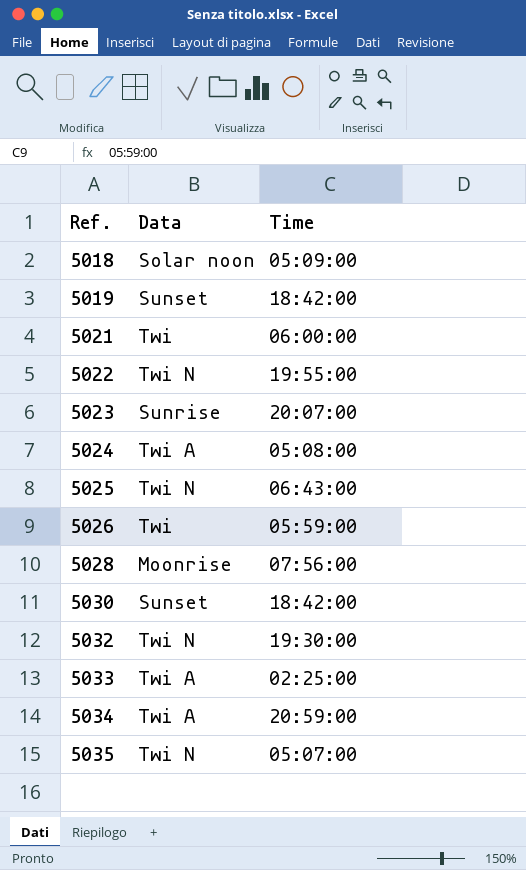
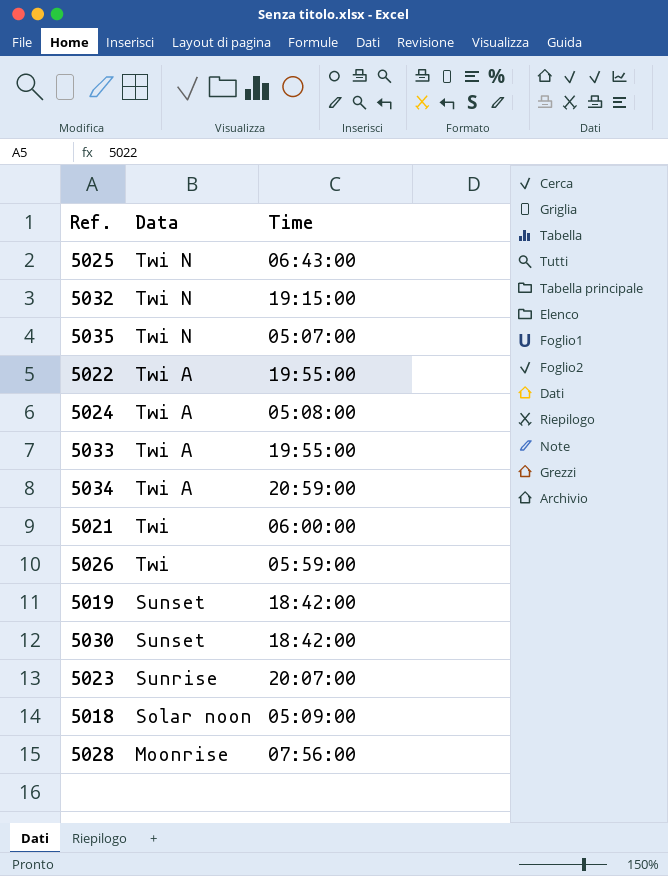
row order: Ref. ascending -> Data descending
5032 | Time: 19:30:00 -> 19:15:00
5022 | Data: Twi N -> Twi A
5033 | Time: 02:25:00 -> 19:55:00

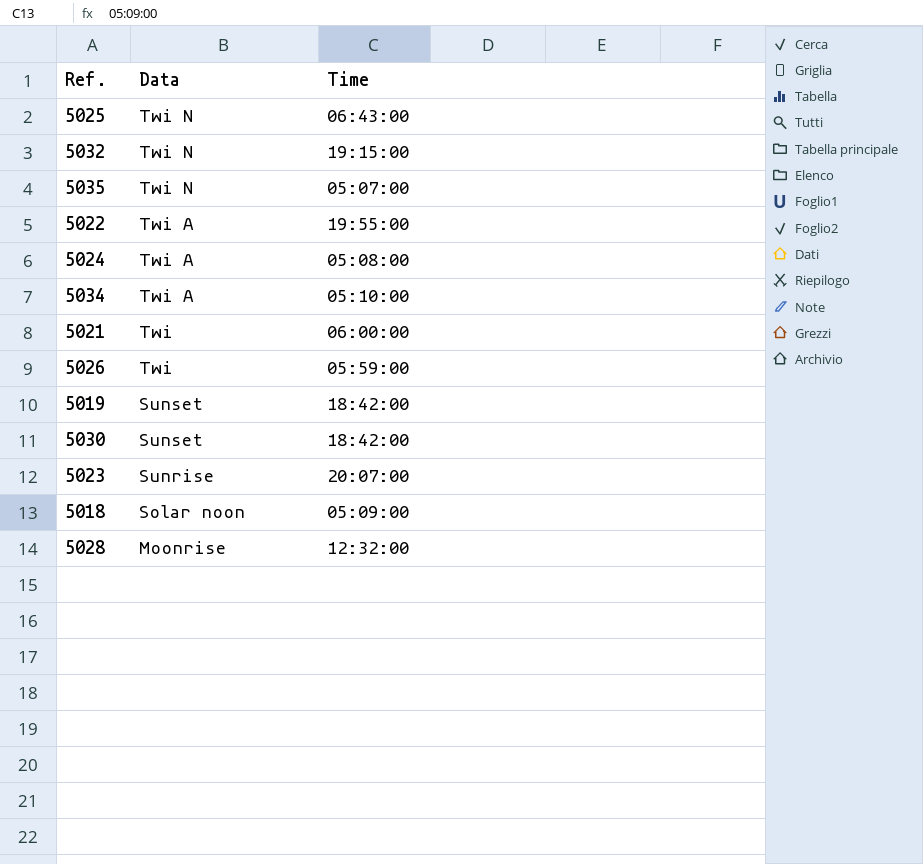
row 5033: Twi A | 19:55:00 -> none
5034 | Time: 20:59:00 -> 05:10:00
5028 | Time: 07:56:00 -> 12:32:00

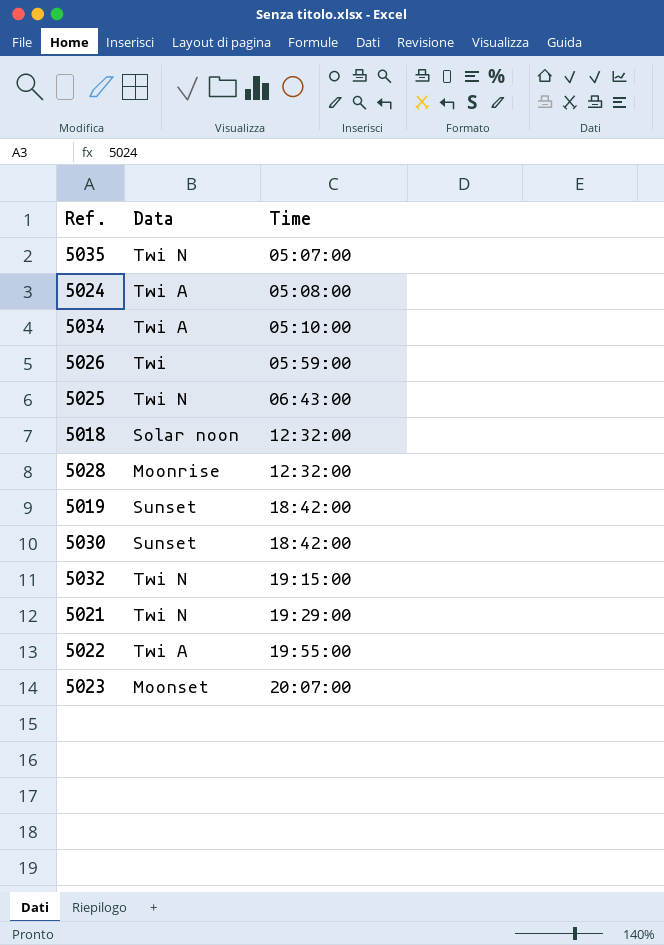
row order: Data descending -> Time ascending
5018 | Time: 05:09:00 -> 12:32:00
5021 | Data: Twi -> Twi N
5021 | Time: 06:00:00 -> 19:29:00
5023 | Data: Sunrise -> Moonset

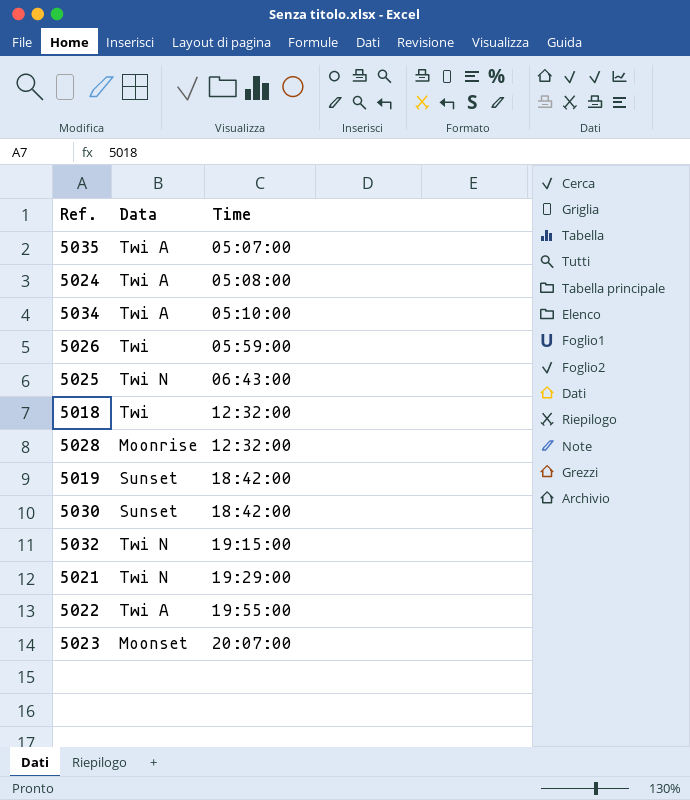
5035 | Data: Twi N -> Twi A
5018 | Data: Solar noon -> Twi

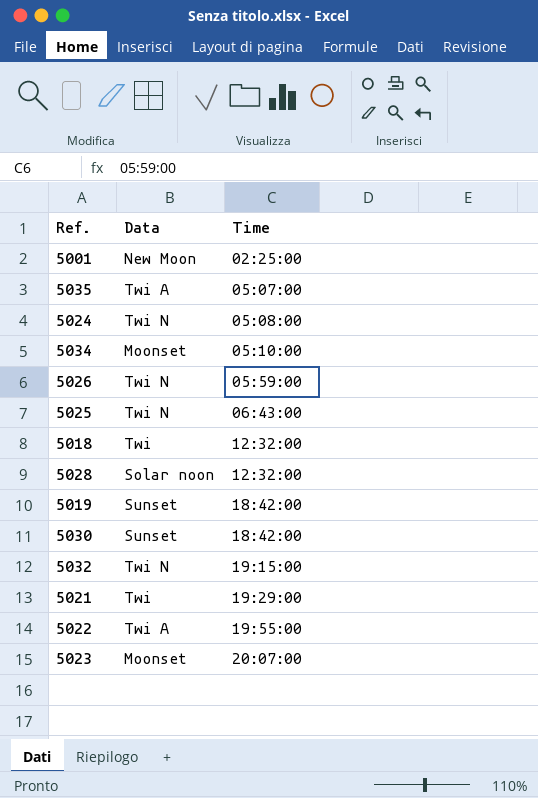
row 5001: none -> New Moon | 02:25:00
5024 | Data: Twi A -> Twi N
5034 | Data: Twi A -> Moonset
5026 | Data: Twi -> Twi N
5028 | Data: Moonrise -> Solar noon
5021 | Data: Twi N -> Twi

